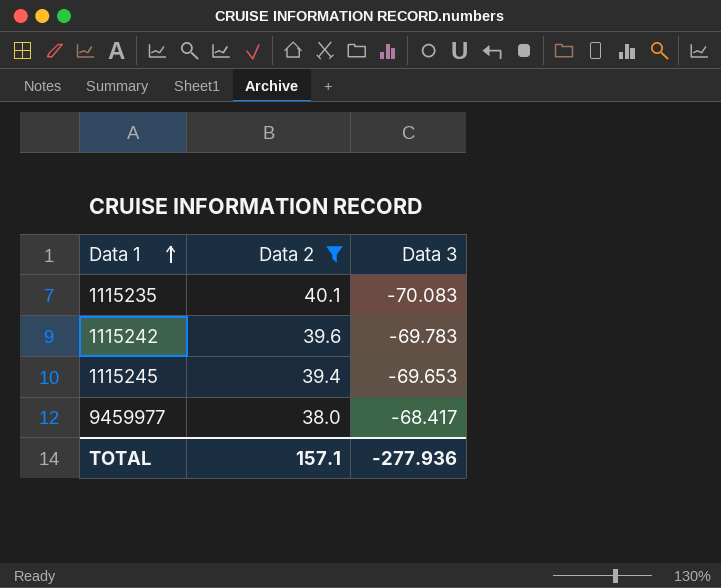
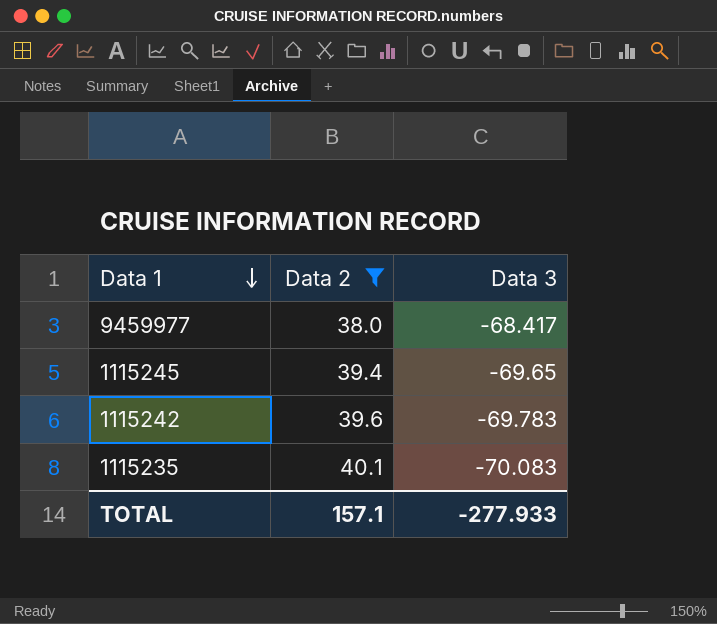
row order: Data 1 ascending -> Data 1 descending
1115245 | Data 3: -69.653 -> -69.65
TOTAL | Data 3: -277.936 -> -277.933

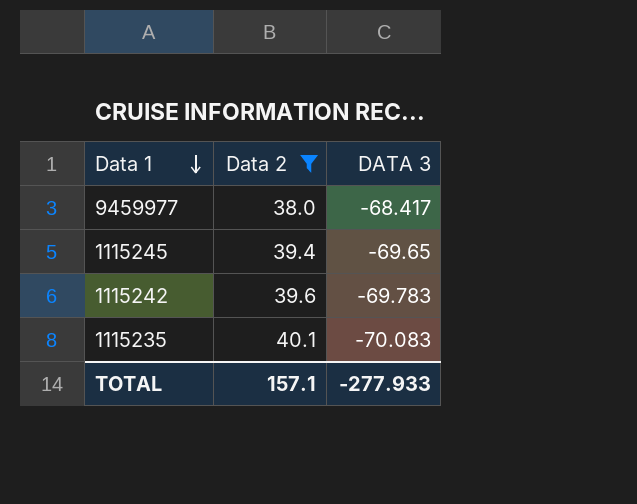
column name: Data 3 -> DATA 3

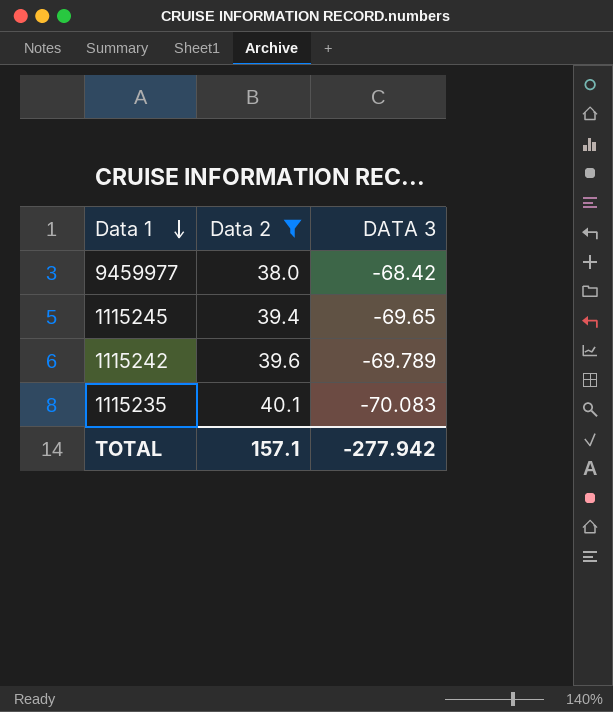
9459977 | DATA 3: -68.417 -> -68.42
1115242 | DATA 3: -69.783 -> -69.789
TOTAL | DATA 3: -277.933 -> -277.942

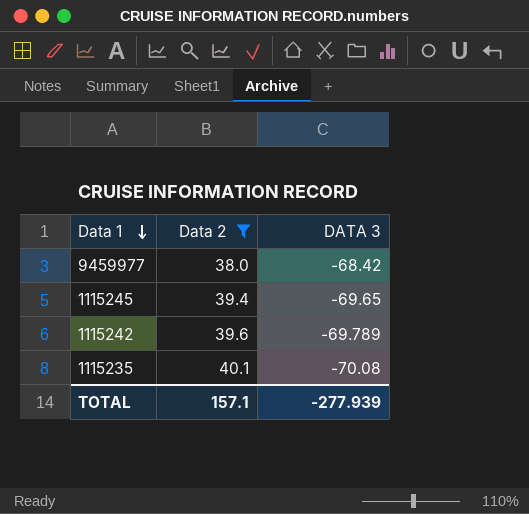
1115235 | DATA 3: -70.083 -> -70.08
TOTAL | DATA 3: -277.942 -> -277.939

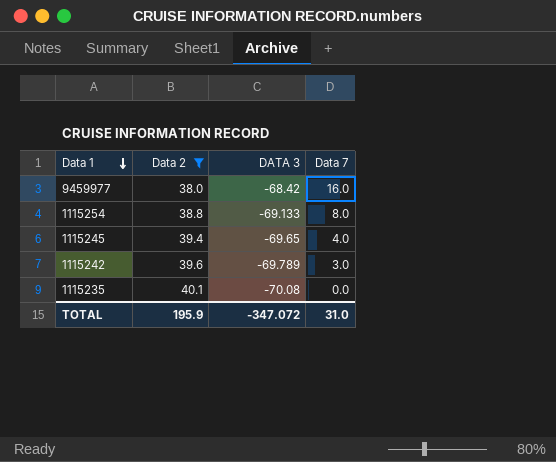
column Data 7 | position: none -> 4
row 1115254: none -> 38.8 | -69.133 | 8.0
TOTAL | Data 2: 157.1 -> 195.9
TOTAL | DATA 3: -277.939 -> -347.072

